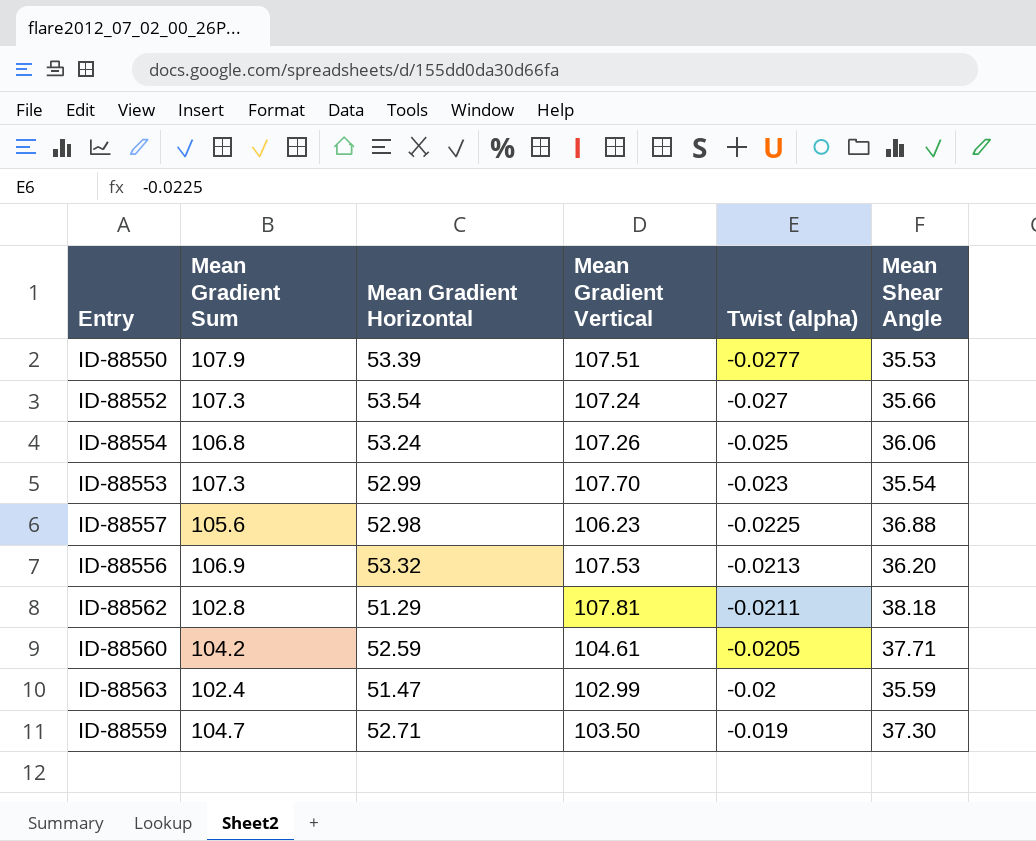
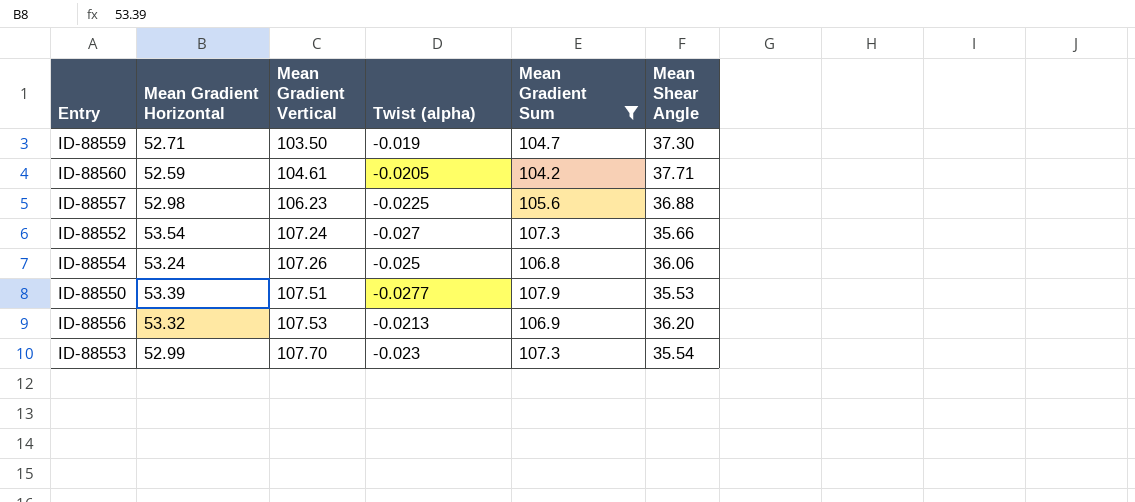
filter: none -> Mean Gradient Sum >= 104.2
row order: Twist (alpha) ascending -> Mean Gradient Vertical ascending
column Mean Gradient Sum | position: 2 -> 5

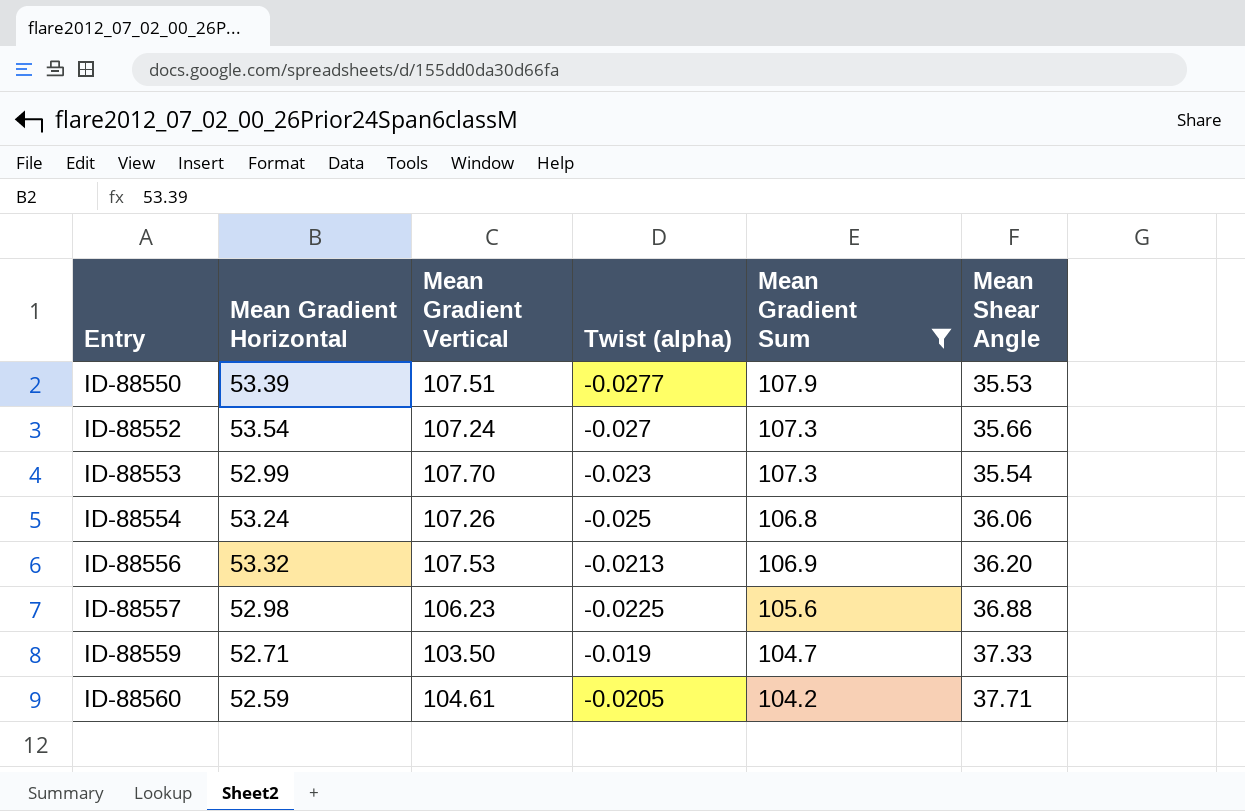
row order: Mean Gradient Vertical ascending -> Entry ascending
ID-88559 | Mean Shear Angle: 37.30 -> 37.33

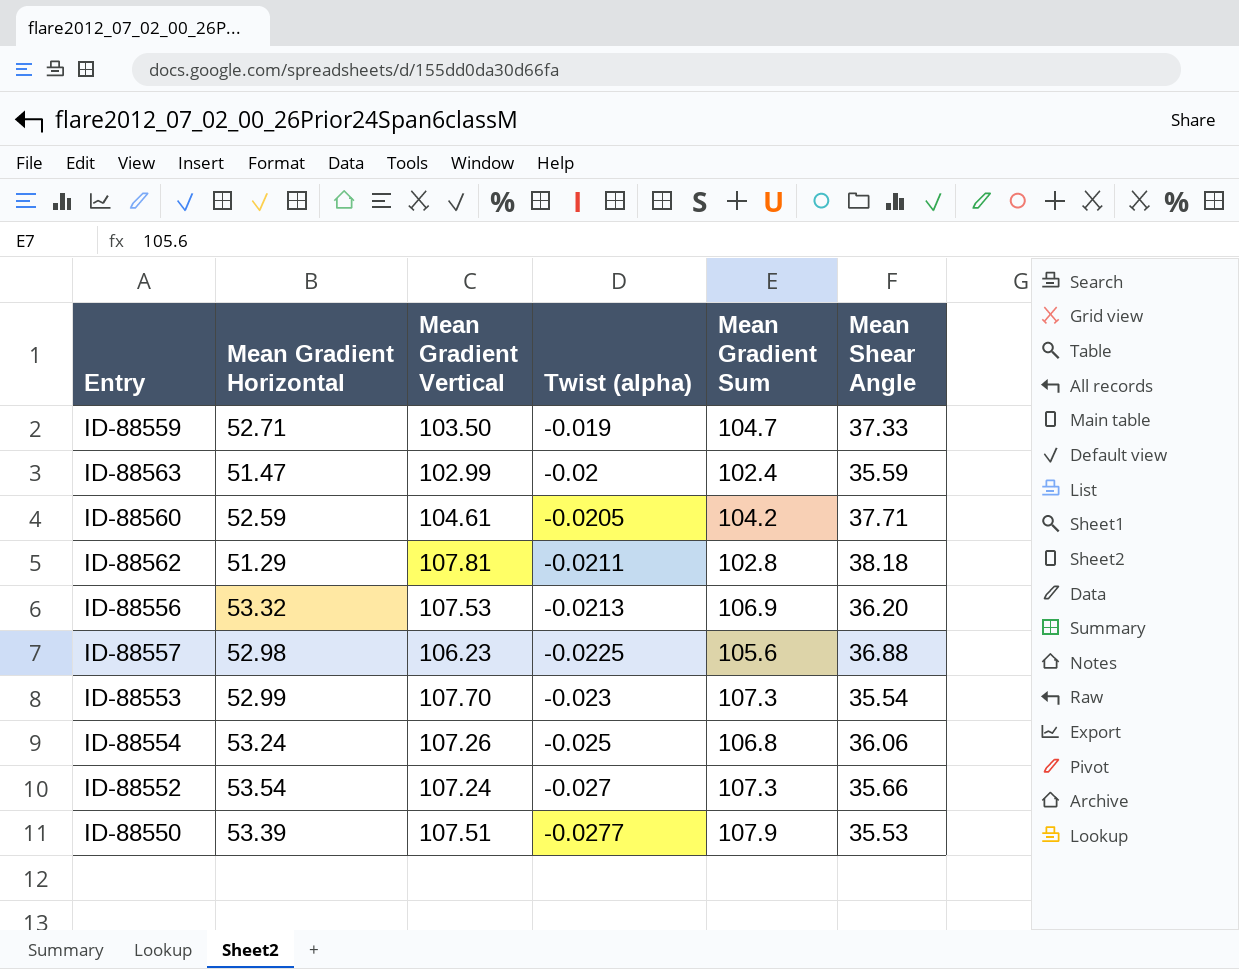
filter: Mean Gradient Sum >= 104.2 -> none
row order: Entry ascending -> Twist (alpha) descending

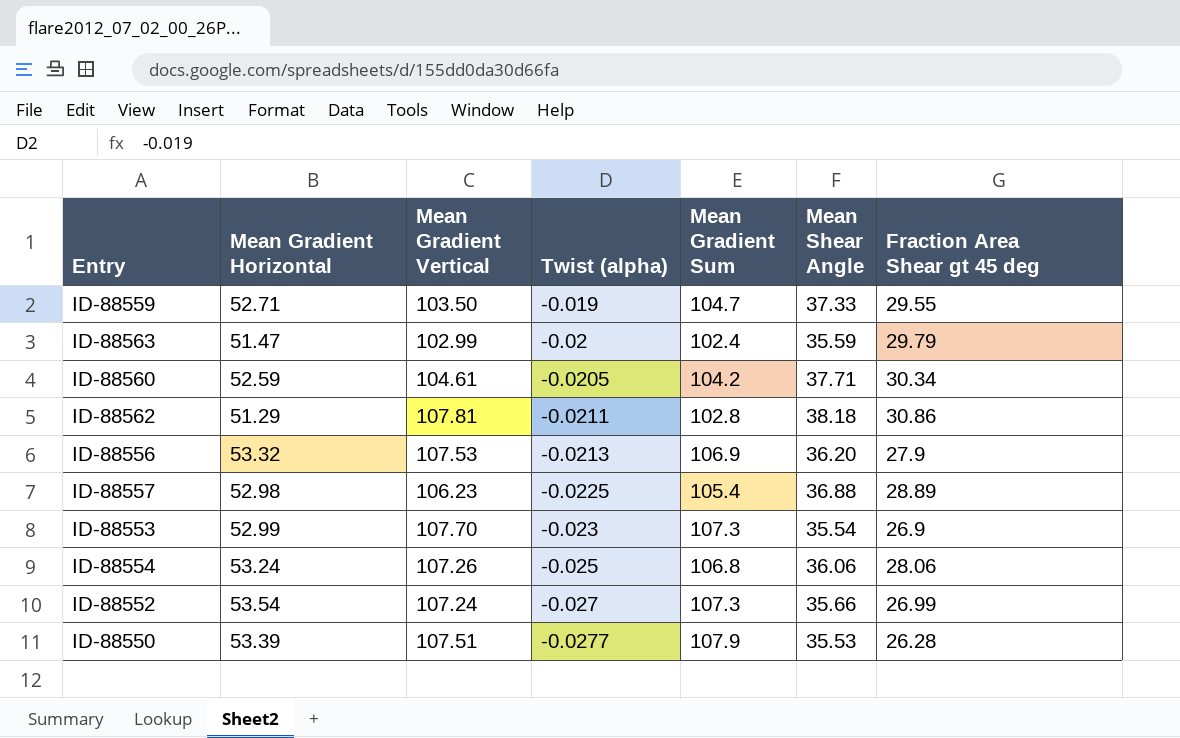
column Fraction Area Shear gt 45 deg | position: none -> 7
ID-88557 | Mean Gradient Sum: 105.6 -> 105.4

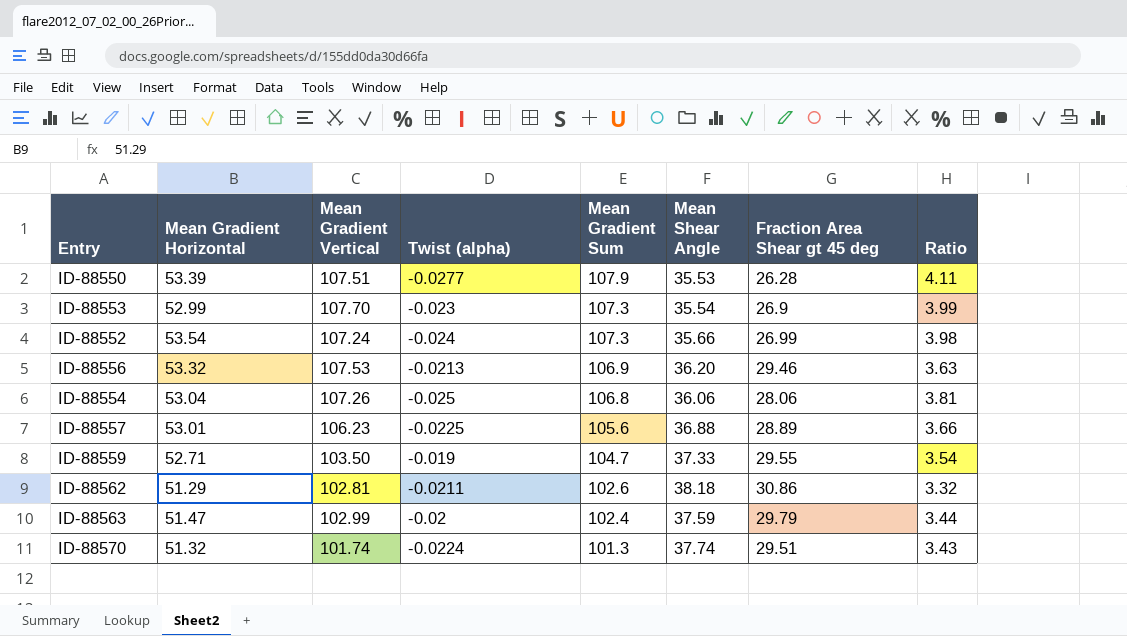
row order: Twist (alpha) descending -> Mean Gradient Sum descending
column Ratio | formula: none -> [Mean Gradient Sum] / [Fraction Area Shear gt 45 deg]
row ID-88560: 52.59 | 104.61 | -0.0205 | 104.2 | 37.71 | 30.34 -> none
ID-88552 | Twist (alpha): -0.027 -> -0.024
ID-88556 | Fraction Area Shear gt 45 deg: 27.9 -> 29.46
ID-88554 | Mean Gradient Horizontal: 53.24 -> 53.04
ID-88557 | Mean Gradient Horizontal: 52.98 -> 53.01
ID-88557 | Mean Gradient Sum: 105.4 -> 105.6
ID-88562 | Mean Gradient Vertical: 107.81 -> 102.81
ID-88562 | Mean Gradient Sum: 102.8 -> 102.6
ID-88563 | Mean Shear Angle: 35.59 -> 37.59
row ID-88570: none -> 51.32 | 101.74 | -0.0224 | 101.3 | 37.74 | 29.51 | 3.43

